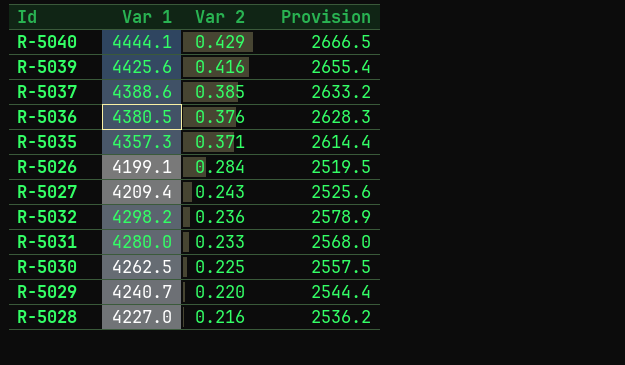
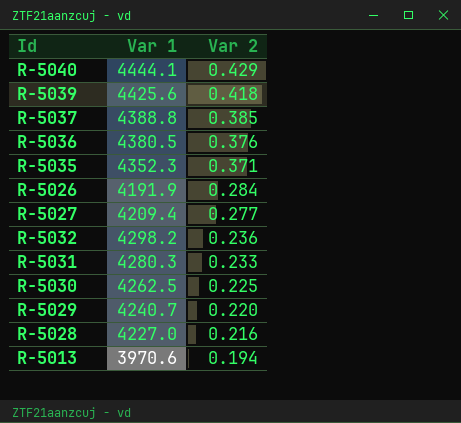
column Provision | formula: [Var 1] * 0.6 -> none
R-5039 | Var 2: 0.416 -> 0.418
R-5037 | Var 1: 4388.6 -> 4388.8
R-5035 | Var 1: 4357.3 -> 4352.3
R-5026 | Var 1: 4199.1 -> 4191.9
R-5027 | Var 2: 0.243 -> 0.277
R-5031 | Var 1: 4280.0 -> 4280.3
row R-5013: none -> 3970.6 | 0.194

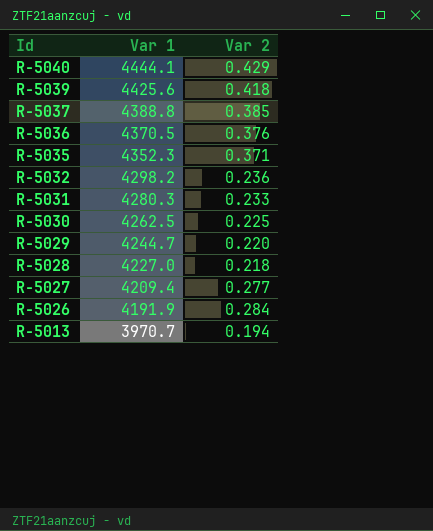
row order: Var 2 descending -> Id descending
R-5036 | Var 1: 4380.5 -> 4370.5
R-5029 | Var 1: 4240.7 -> 4244.7
R-5028 | Var 2: 0.216 -> 0.218
R-5013 | Var 1: 3970.6 -> 3970.7

